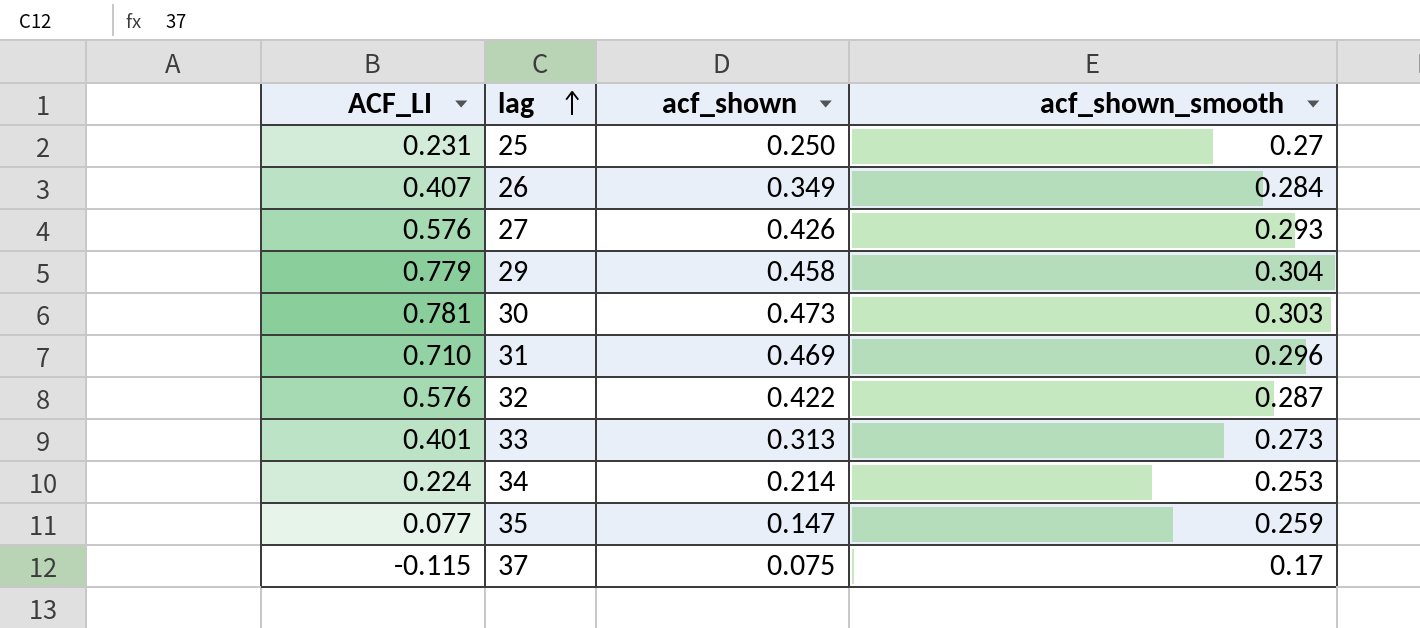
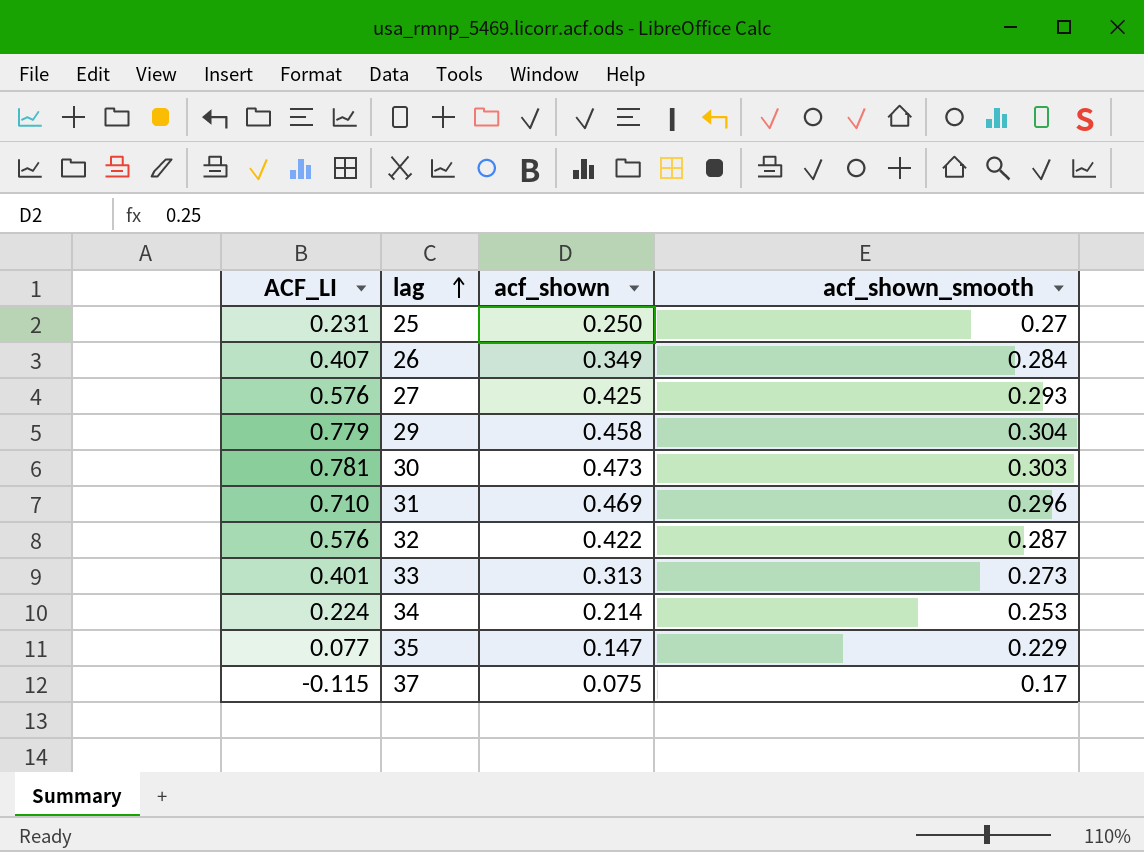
27 | acf_shown: 0.426 -> 0.425
35 | acf_shown_smooth: 0.259 -> 0.229

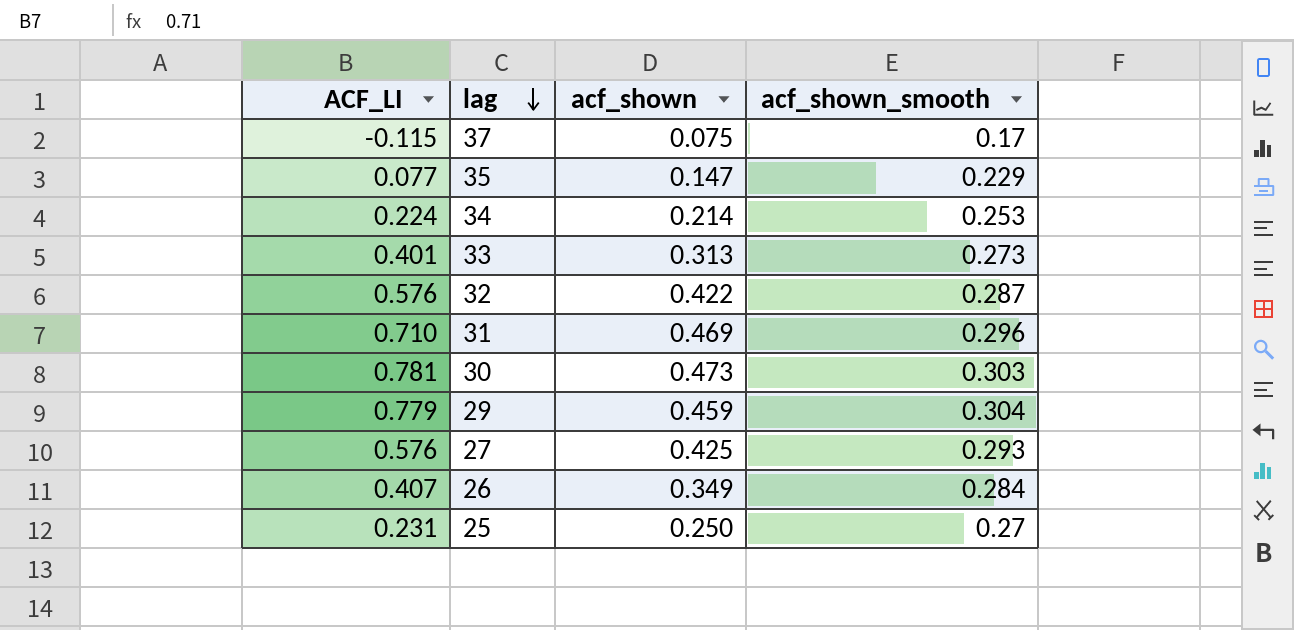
row order: lag ascending -> lag descending
29 | acf_shown: 0.458 -> 0.459

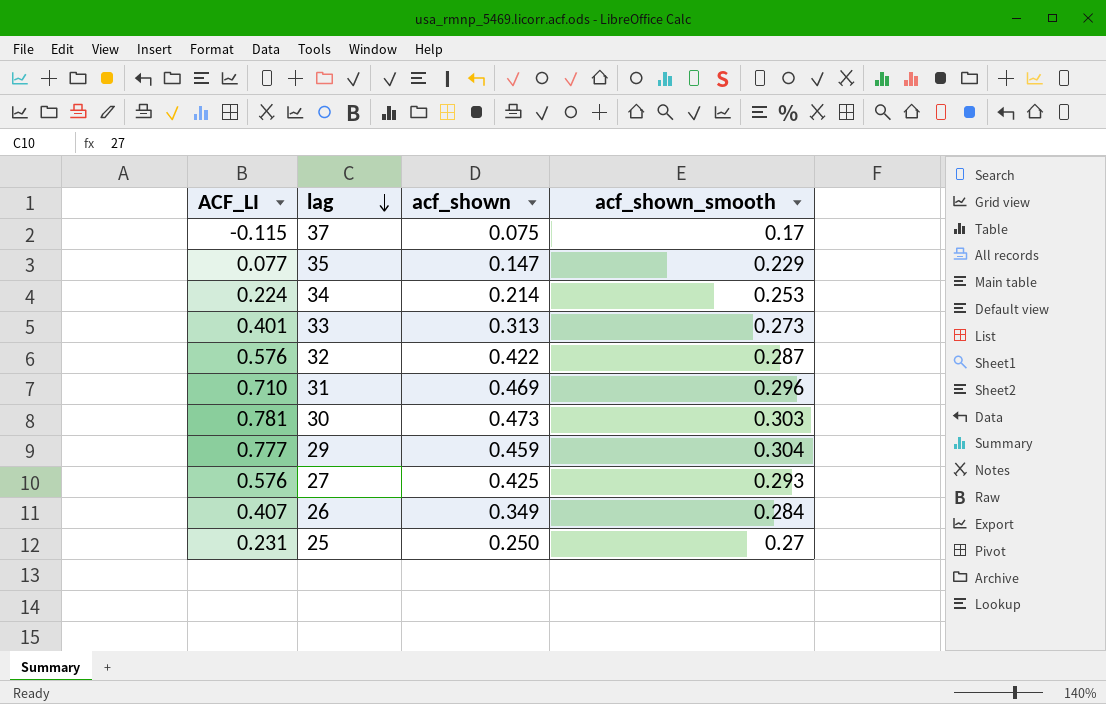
29 | ACF_LI: 0.779 -> 0.777

